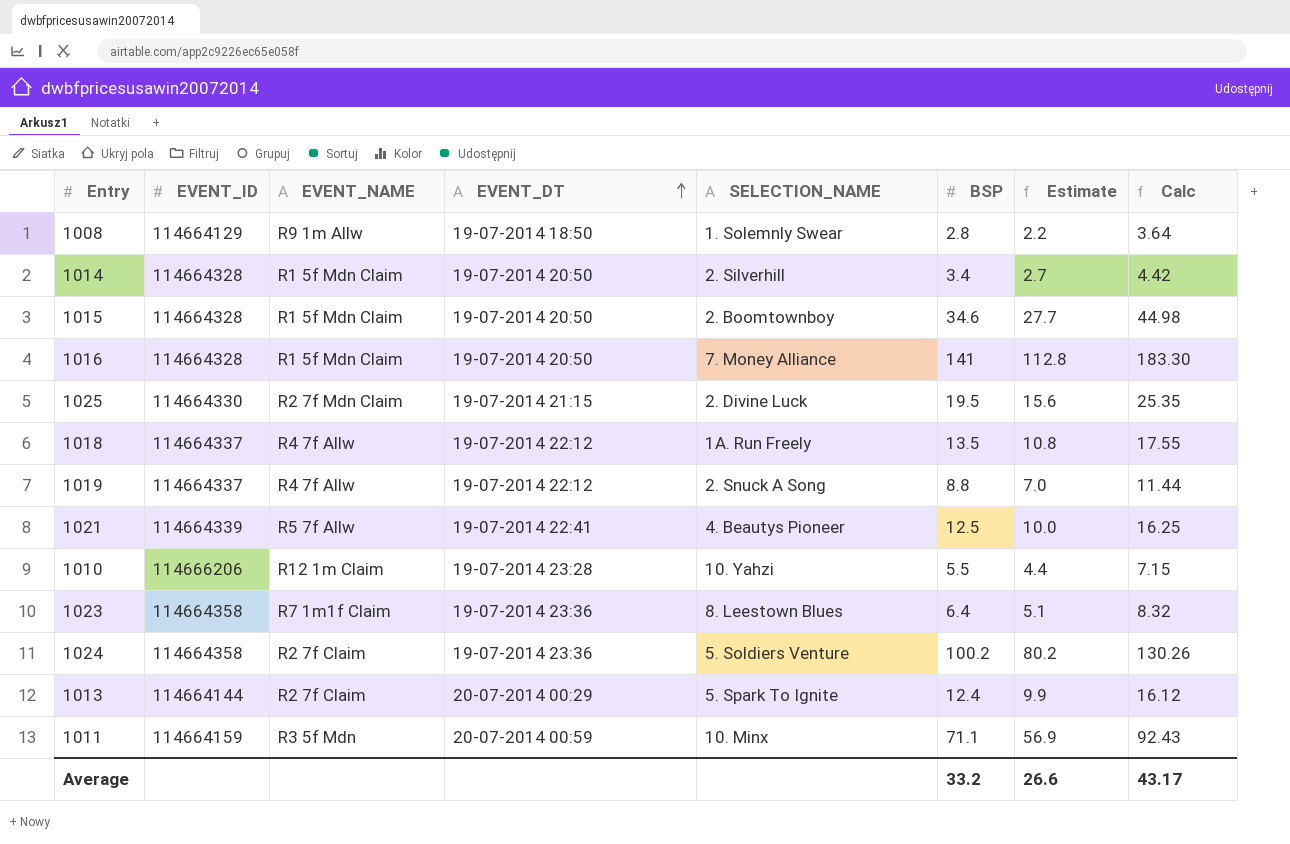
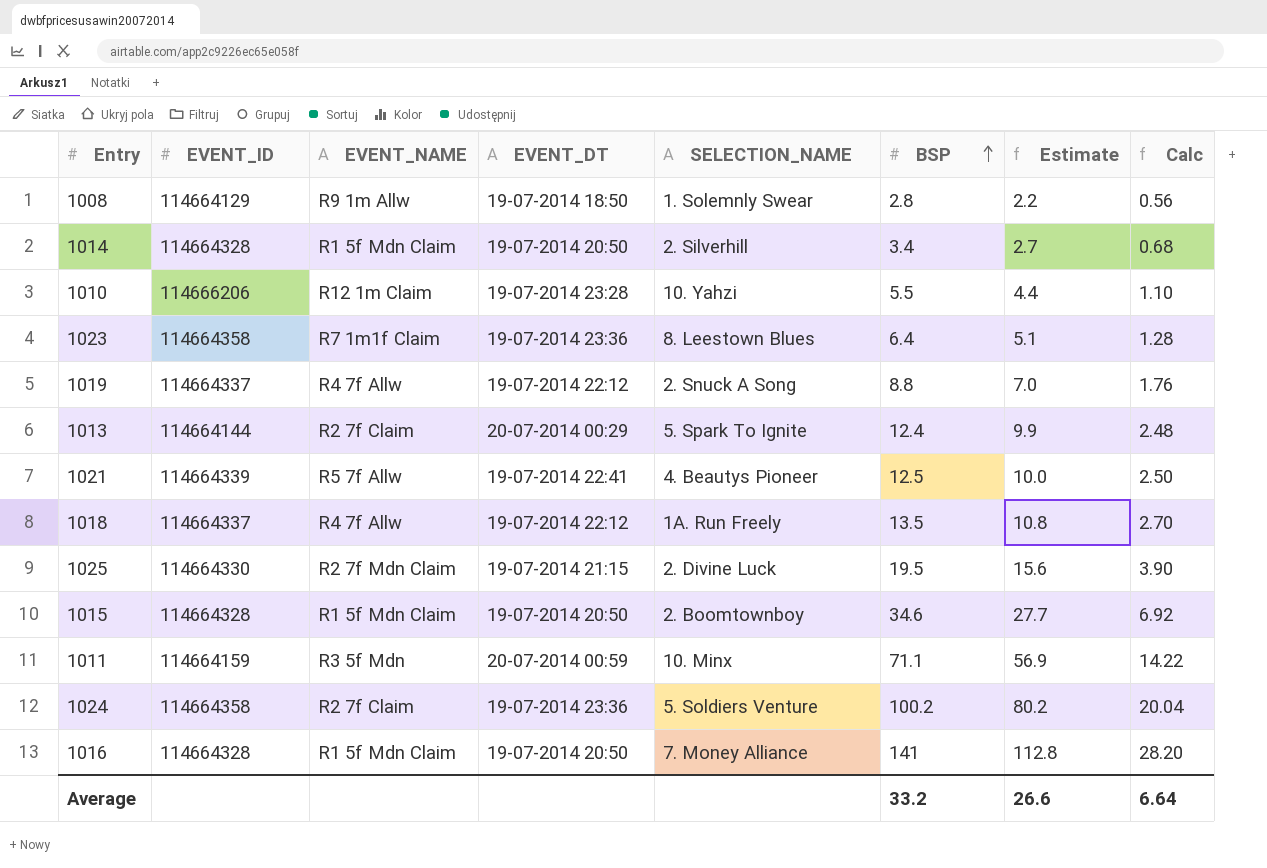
row order: EVENT_DT ascending -> BSP ascending
column Calc | formula: [BSP] * 1.3 -> [BSP] * 0.2
Average | Calc: 43.17 -> 6.64

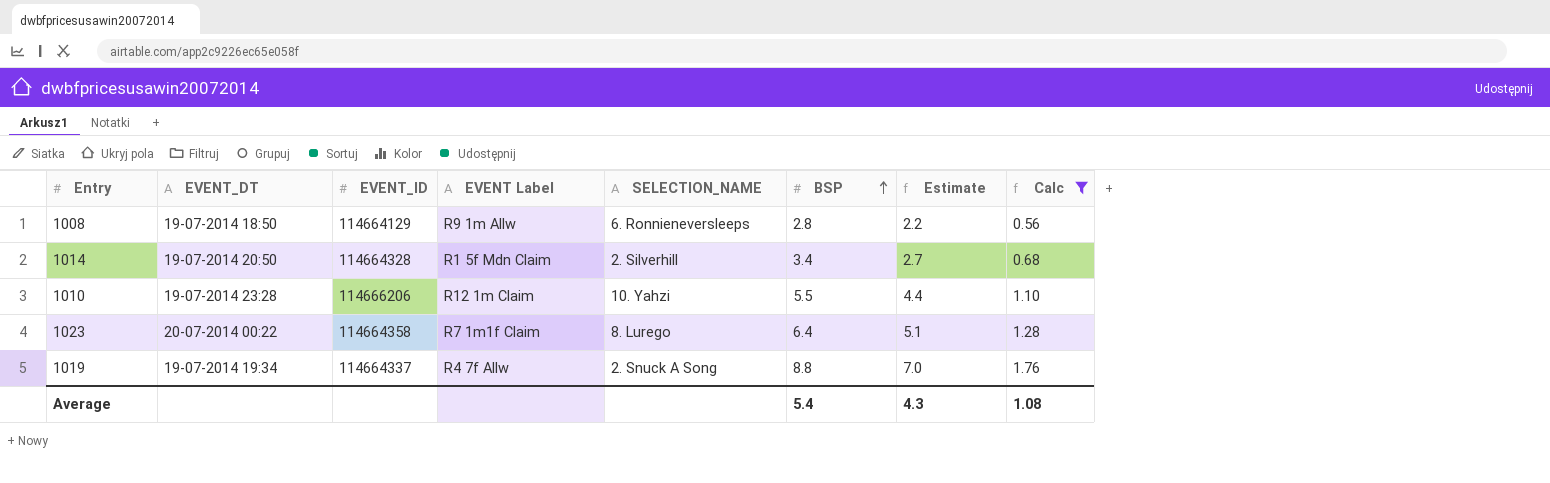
filter: none -> Calc <= 1.76
column EVENT_DT | position: 4 -> 2
column name: EVENT_NAME -> EVENT Label
1008 | SELECTION_NAME: 1. Solemnly Swear -> 6. Ronnieneversleeps
1023 | EVENT_DT: 19-07-2014 23:36 -> 20-07-2014 00:22
1023 | SELECTION_NAME: 8. Leestown Blues -> 8. Lurego
1019 | EVENT_DT: 19-07-2014 22:12 -> 19-07-2014 19:34
Average | BSP: 33.2 -> 5.4
Average | Estimate: 26.6 -> 4.3
Average | Calc: 6.64 -> 1.08

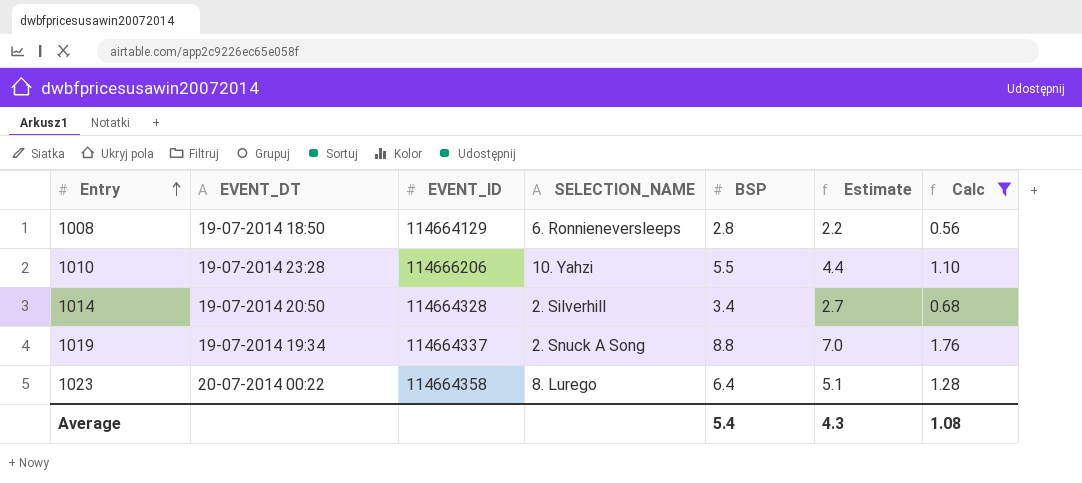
row order: BSP ascending -> Entry ascending
column EVENT Label | position: 4 -> none

